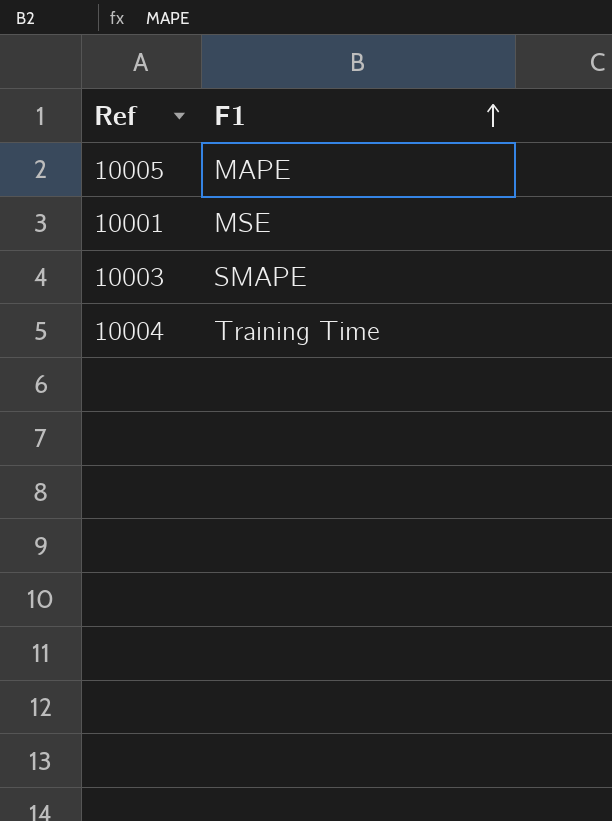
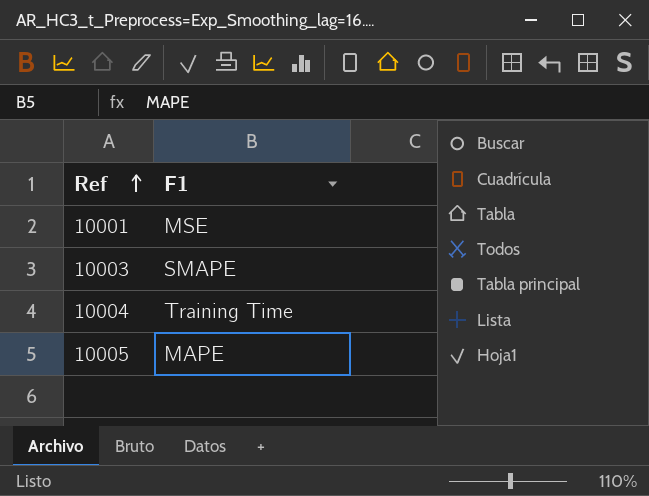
row order: F1 ascending -> Ref ascending

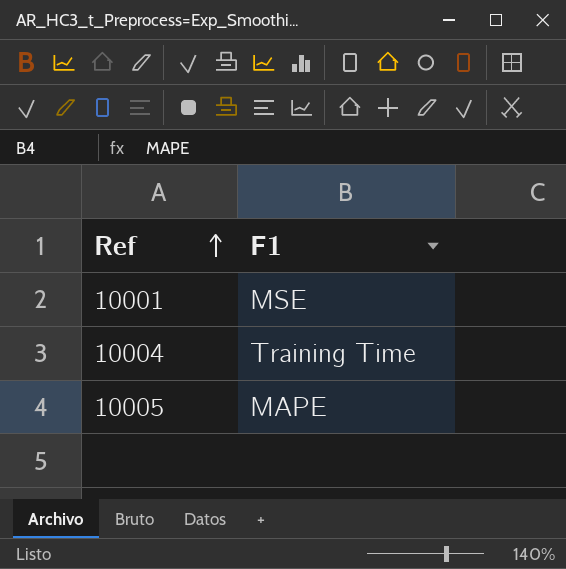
row 10003: SMAPE -> none

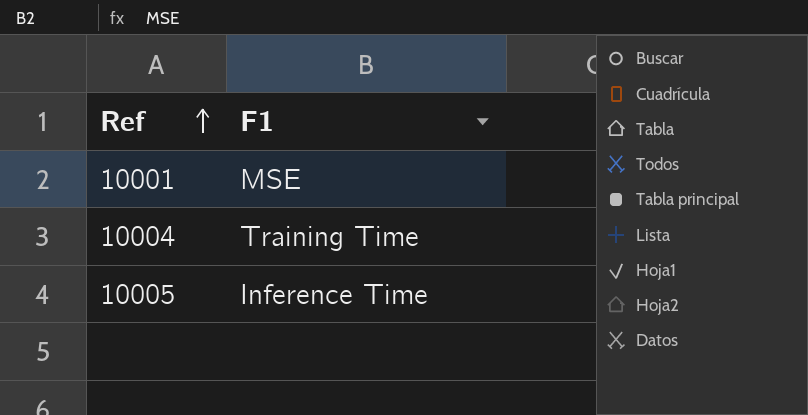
10005 | F1: MAPE -> Inference Time

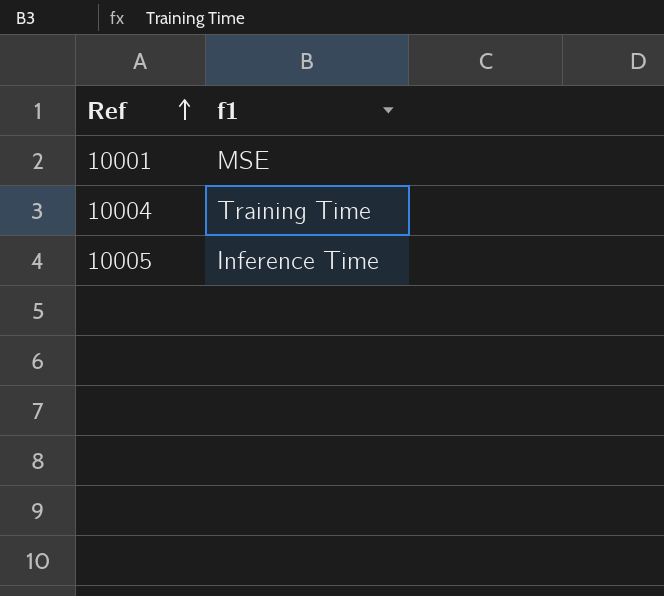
column name: F1 -> f1

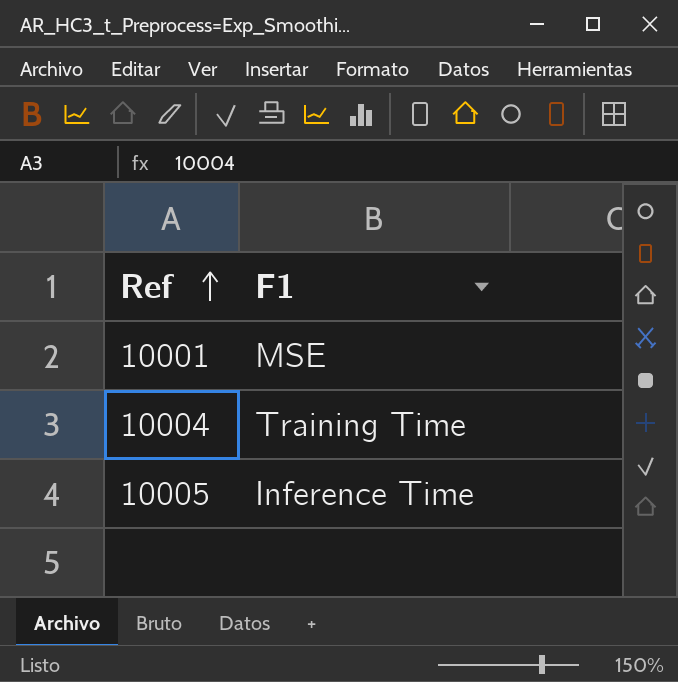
column name: f1 -> F1

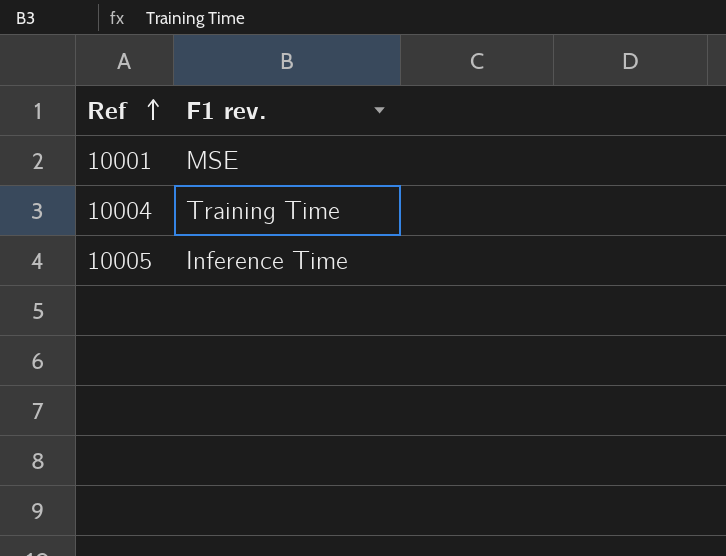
column name: F1 -> F1 rev.

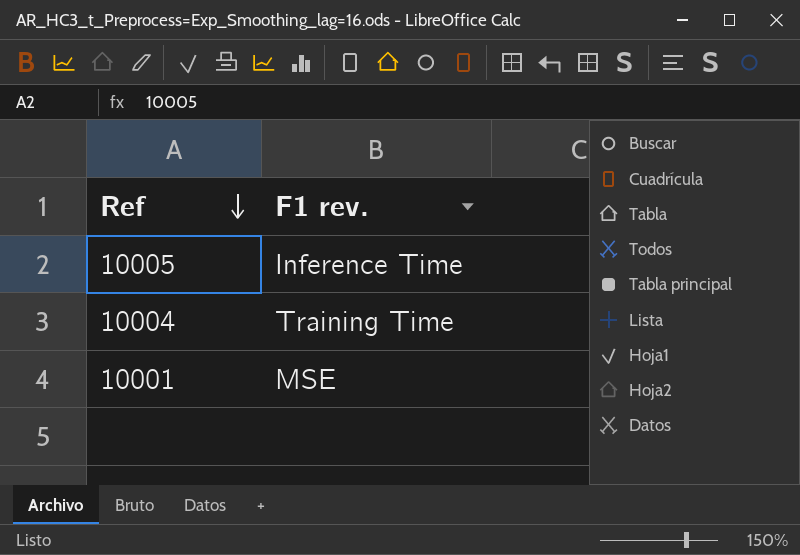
row order: Ref ascending -> Ref descending

